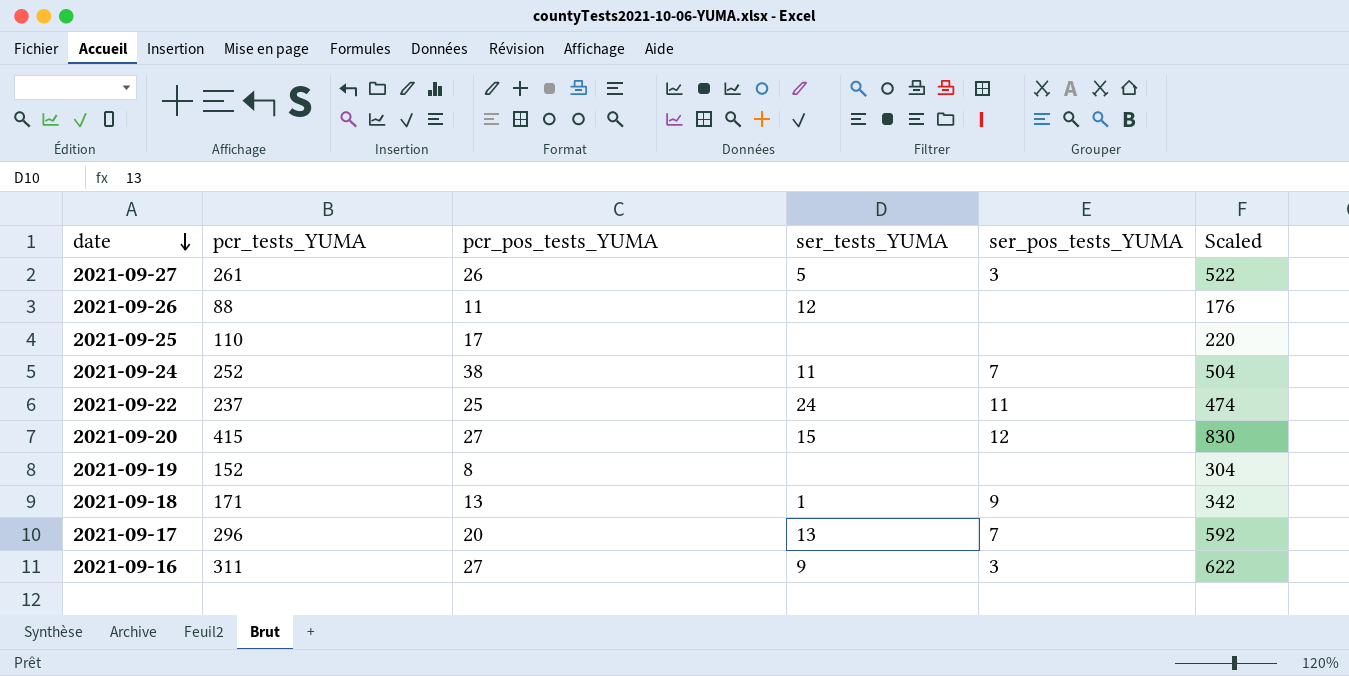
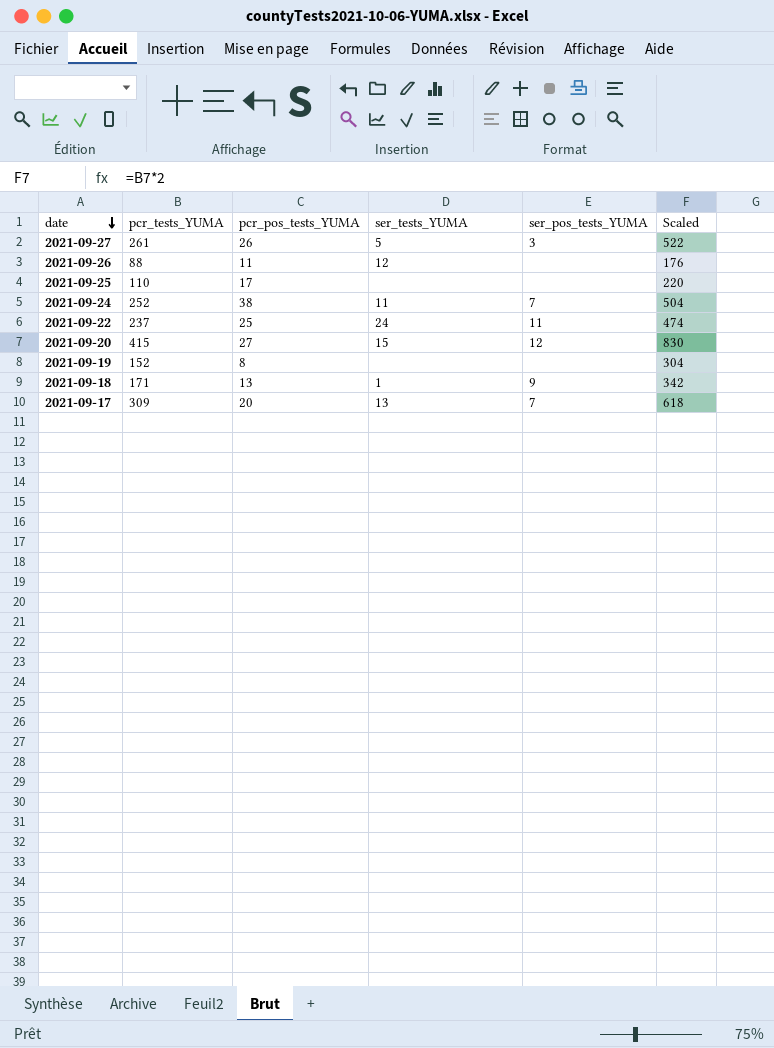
row 2021-09-16: 311 | 27 | 9 | 3 | 622 -> none
2021-09-17 | pcr_tests_YUMA: 296 -> 309
2021-09-17 | Scaled: 592 -> 618

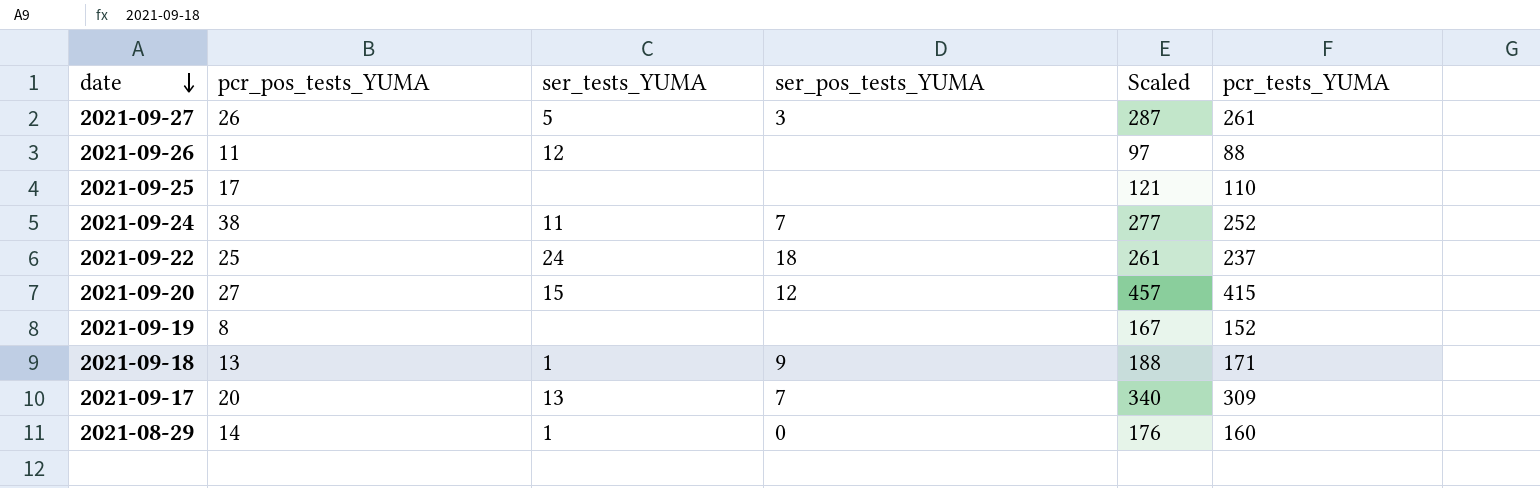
column Scaled | formula: [pcr_tests_YUMA] * 2 -> [pcr_tests_YUMA] * 1.1
column pcr_tests_YUMA | position: 2 -> 6
2021-09-22 | ser_pos_tests_YUMA: 11 -> 18
row 2021-08-29: none -> 14 | 1 | 0 | 176 | 160

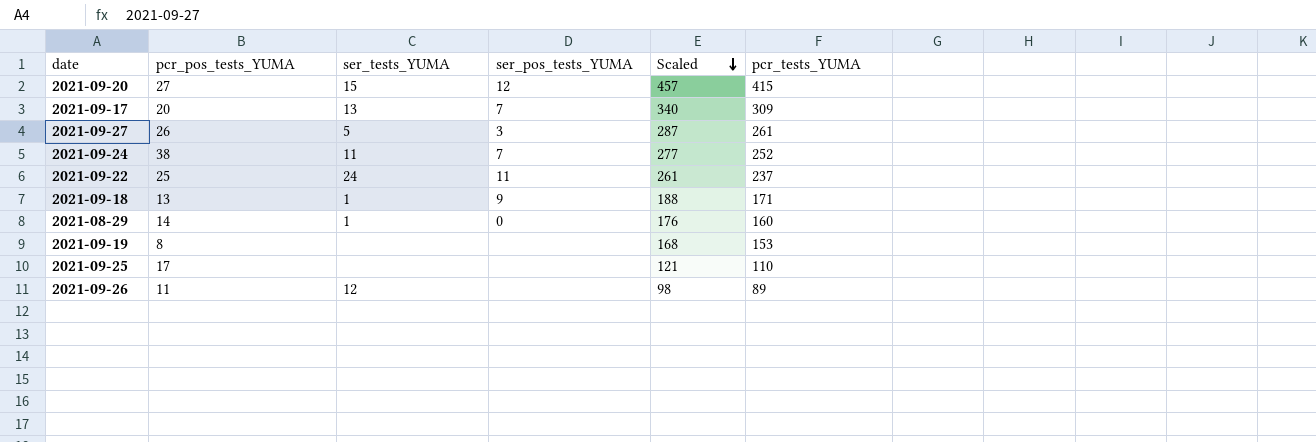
row order: date descending -> Scaled descending
2021-09-22 | ser_pos_tests_YUMA: 18 -> 11
2021-09-19 | Scaled: 167 -> 168
2021-09-19 | pcr_tests_YUMA: 152 -> 153
2021-09-26 | Scaled: 97 -> 98
2021-09-26 | pcr_tests_YUMA: 88 -> 89

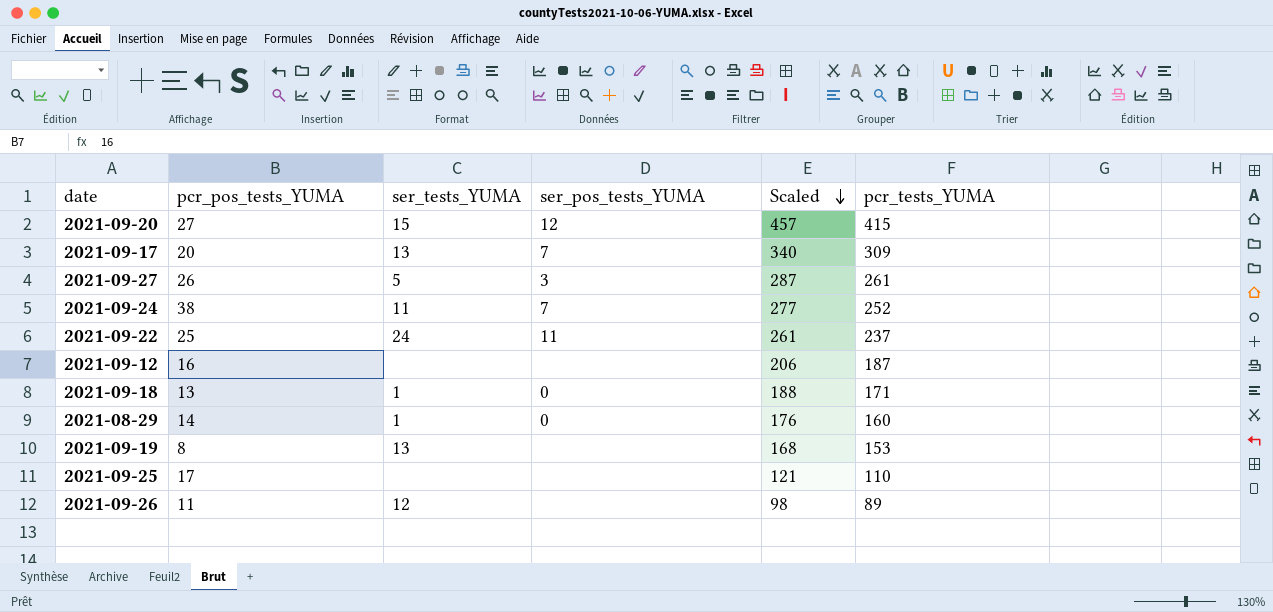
row 2021-09-12: none -> 16 | none | none | 206 | 187
2021-09-18 | ser_pos_tests_YUMA: 9 -> 0
2021-09-19 | ser_tests_YUMA: none -> 13

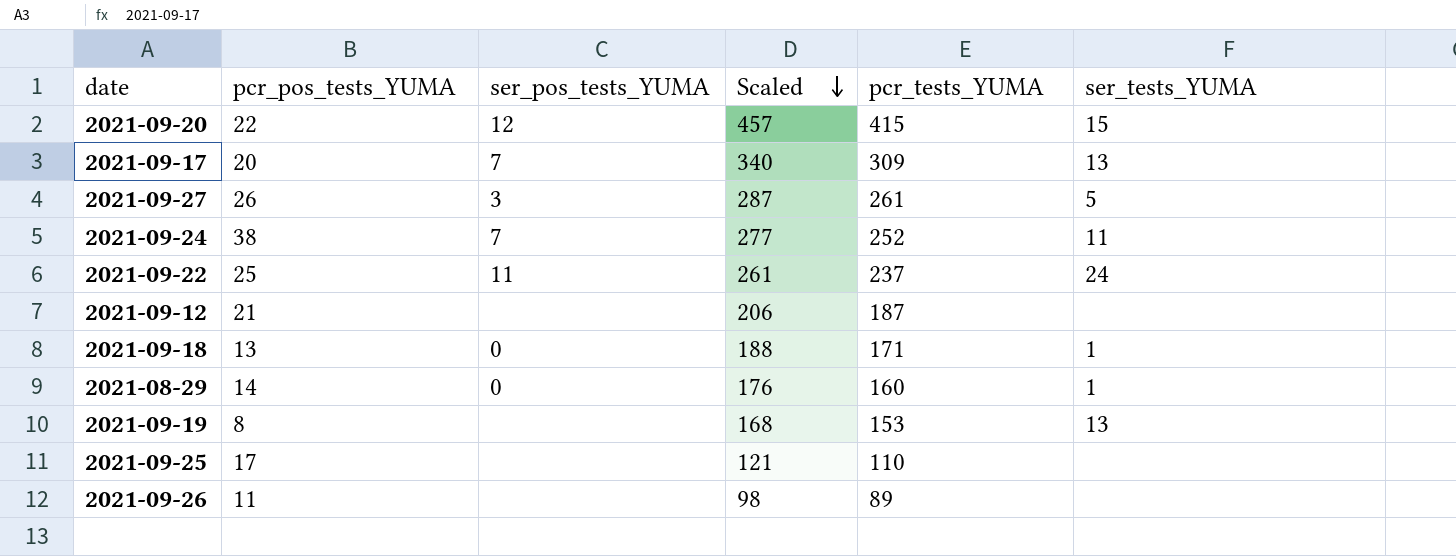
column ser_tests_YUMA | position: 3 -> 6
2021-09-20 | pcr_pos_tests_YUMA: 27 -> 22
2021-09-12 | pcr_pos_tests_YUMA: 16 -> 21
2021-09-26 | ser_tests_YUMA: 12 -> none

